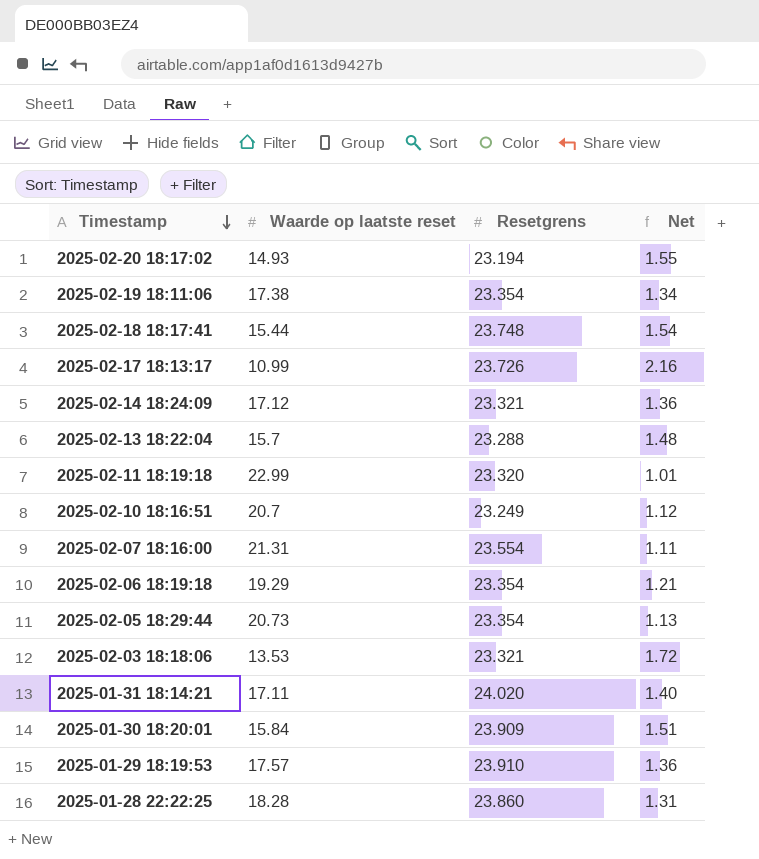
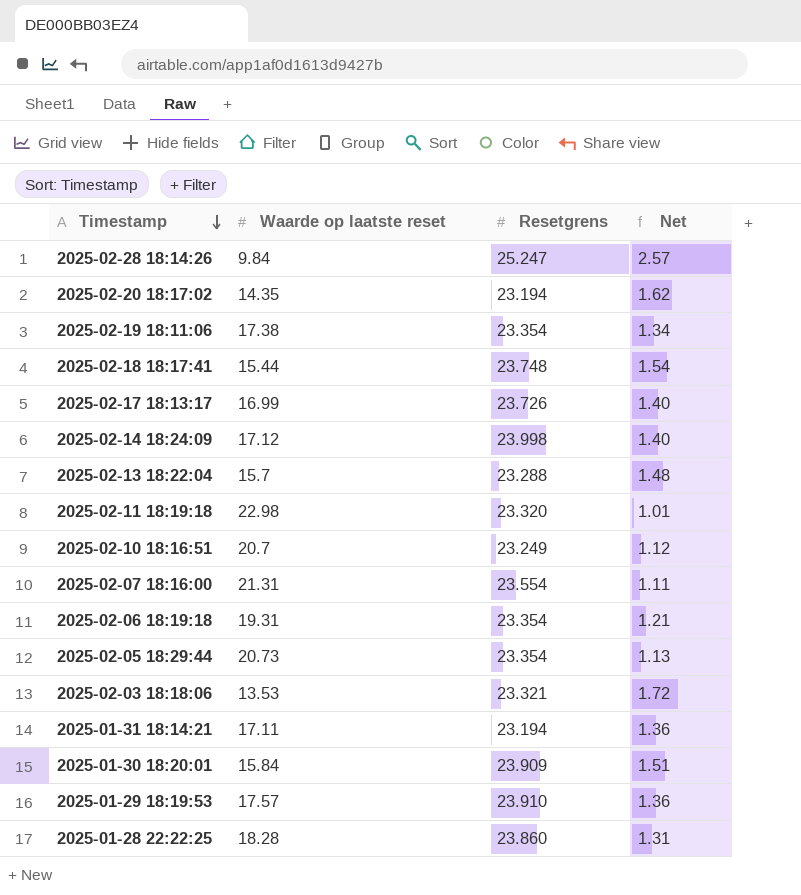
row 2025-02-28 18:14:26: none -> 9.84 | 25.247 | 2.57
2025-02-20 18:17:02 | Waarde op laatste reset: 14.93 -> 14.35
2025-02-20 18:17:02 | Net: 1.55 -> 1.62
2025-02-17 18:13:17 | Waarde op laatste reset: 10.99 -> 16.99
2025-02-17 18:13:17 | Net: 2.16 -> 1.40
2025-02-14 18:24:09 | Resetgrens: 23.321 -> 23.998
2025-02-14 18:24:09 | Net: 1.36 -> 1.40
2025-02-11 18:19:18 | Waarde op laatste reset: 22.99 -> 22.98
2025-02-06 18:19:18 | Waarde op laatste reset: 19.29 -> 19.31
2025-01-31 18:14:21 | Resetgrens: 24.020 -> 23.194
2025-01-31 18:14:21 | Net: 1.40 -> 1.36

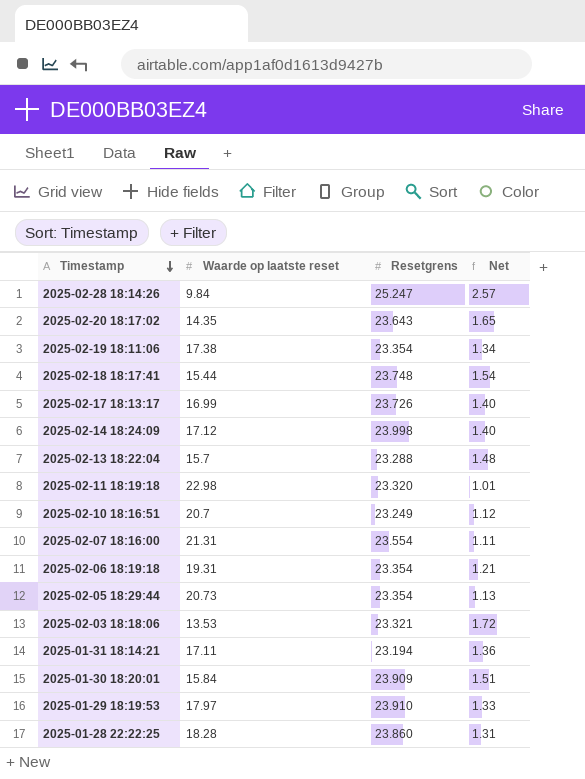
2025-02-20 18:17:02 | Resetgrens: 23.194 -> 23.643
2025-02-20 18:17:02 | Net: 1.62 -> 1.65
2025-01-29 18:19:53 | Waarde op laatste reset: 17.57 -> 17.97
2025-01-29 18:19:53 | Net: 1.36 -> 1.33

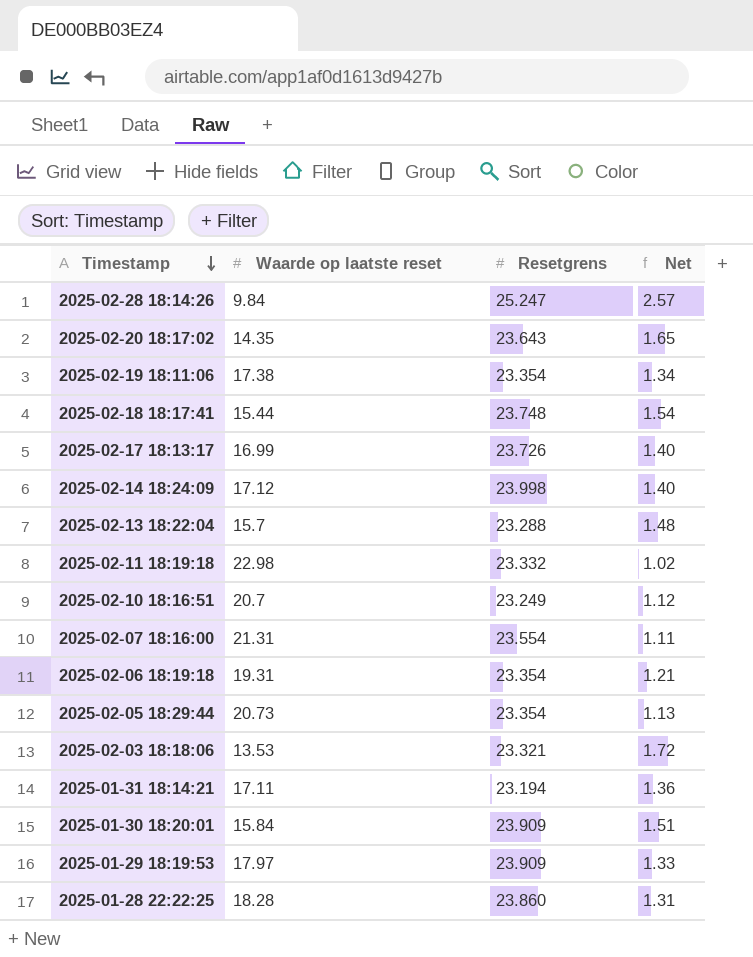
2025-02-11 18:19:18 | Resetgrens: 23.320 -> 23.332
2025-02-11 18:19:18 | Net: 1.01 -> 1.02
2025-01-29 18:19:53 | Resetgrens: 23.910 -> 23.909

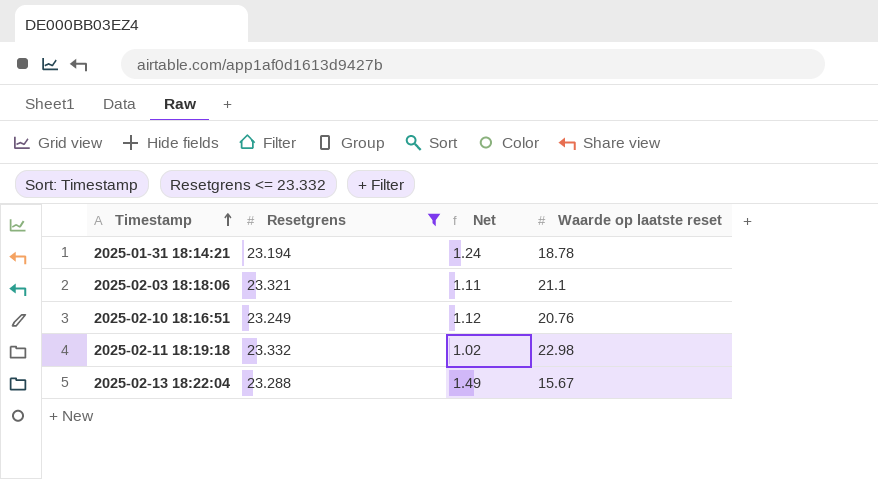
filter: none -> Resetgrens <= 23.332
row order: Timestamp descending -> Timestamp ascending
column Waarde op laatste reset | position: 2 -> 4
2025-01-31 18:14:21 | Net: 1.36 -> 1.24
2025-01-31 18:14:21 | Waarde op laatste reset: 17.11 -> 18.78
2025-02-03 18:18:06 | Net: 1.72 -> 1.11
2025-02-03 18:18:06 | Waarde op laatste reset: 13.53 -> 21.1
2025-02-10 18:16:51 | Waarde op laatste reset: 20.7 -> 20.76
2025-02-13 18:22:04 | Net: 1.48 -> 1.49
2025-02-13 18:22:04 | Waarde op laatste reset: 15.7 -> 15.67

